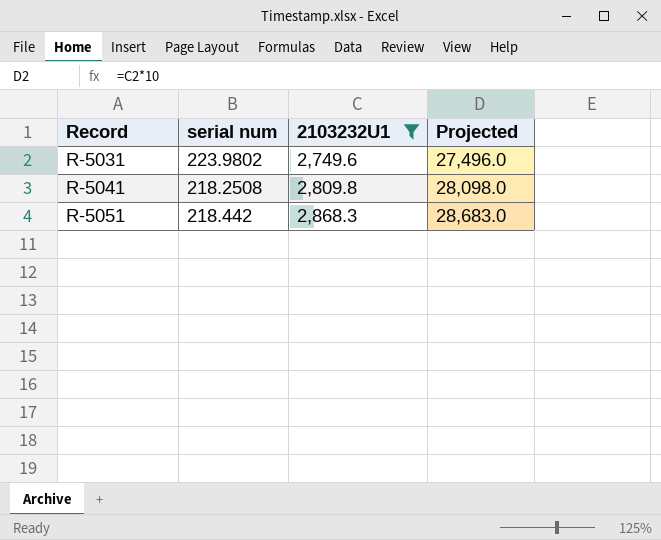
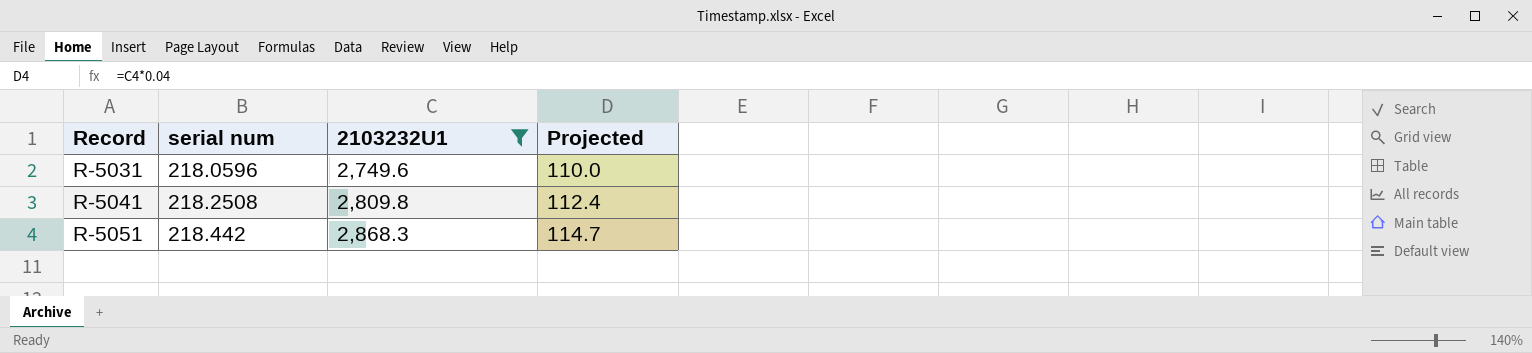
column Projected | formula: [2103232U1] * 10 -> [2103232U1] * 0.04
R-5031 | serial num: 223.9802 -> 218.0596

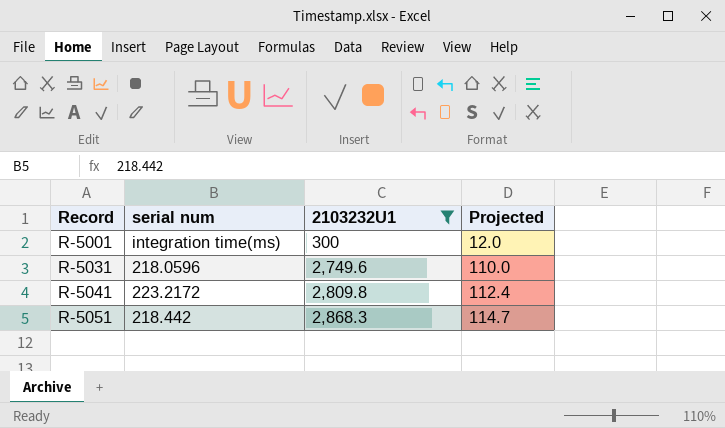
row R-5001: none -> integration time(ms) | 300 | 12.0
R-5041 | serial num: 218.2508 -> 223.2172

